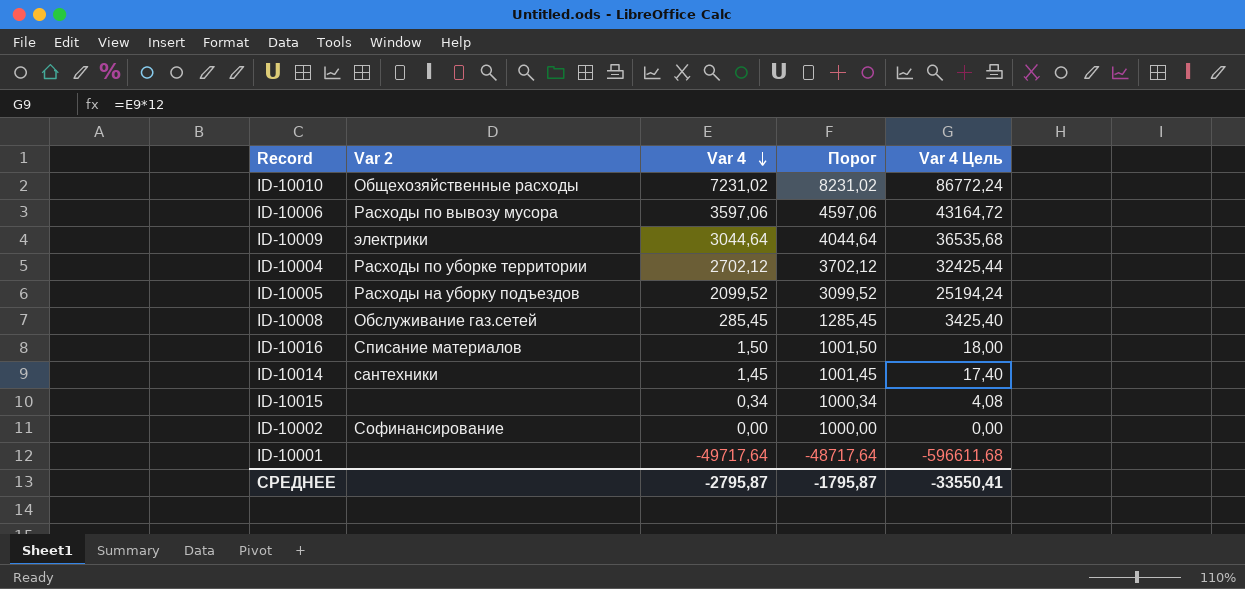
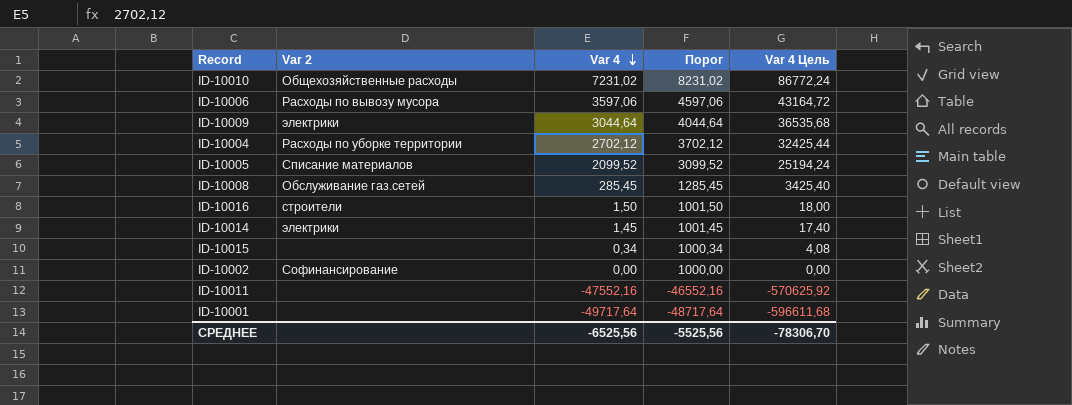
ID-10005 | Var 2: Расходы на уборку подъездов -> Списание материалов
ID-10016 | Var 2: Списание материалов -> строители
ID-10014 | Var 2: сантехники -> электрики
row ID-10011: none -> none | -47552,16 | -46552,16 | -570625,92
СРЕДНЕЕ | Var 4: -2795,87 -> -6525,56
СРЕДНЕЕ | Порог: -1795,87 -> -5525,56
СРЕДНЕЕ | Var 4 Цель: -33550,41 -> -78306,70

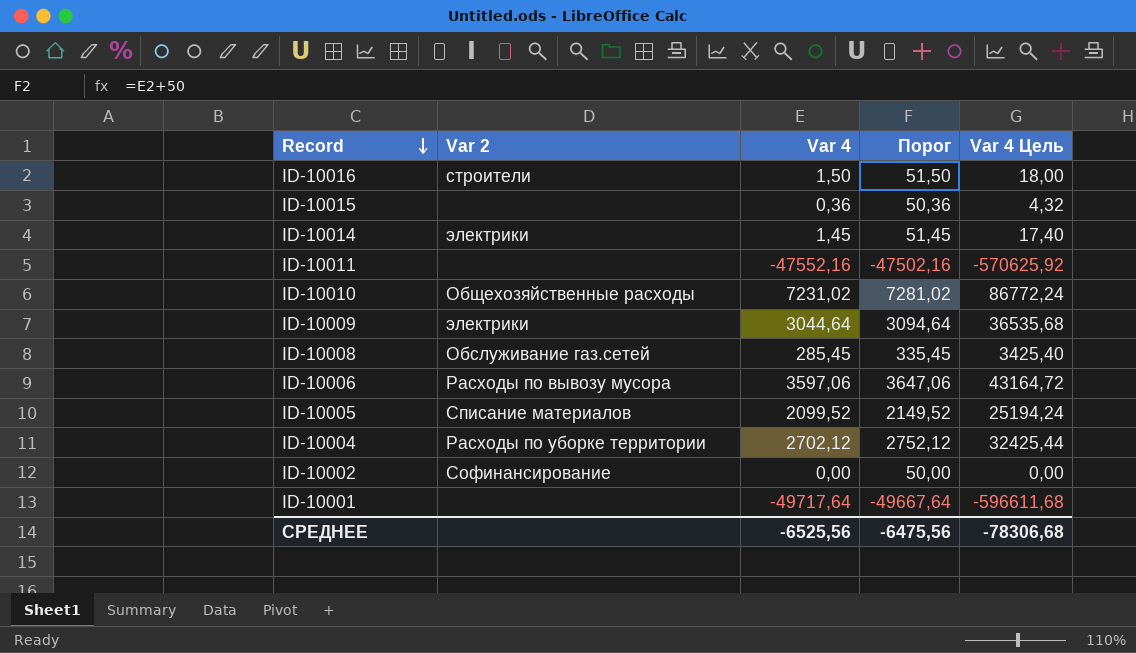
row order: Var 4 descending -> Record descending
column Порог | formula: [Var 4] + 1000 -> [Var 4] + 50
ID-10015 | Var 4: 0,34 -> 0,36
ID-10015 | Var 4 Цель: 4,08 -> 4,32
СРЕДНЕЕ | Порог: -5525,56 -> -6475,56
СРЕДНЕЕ | Var 4 Цель: -78306,70 -> -78306,68

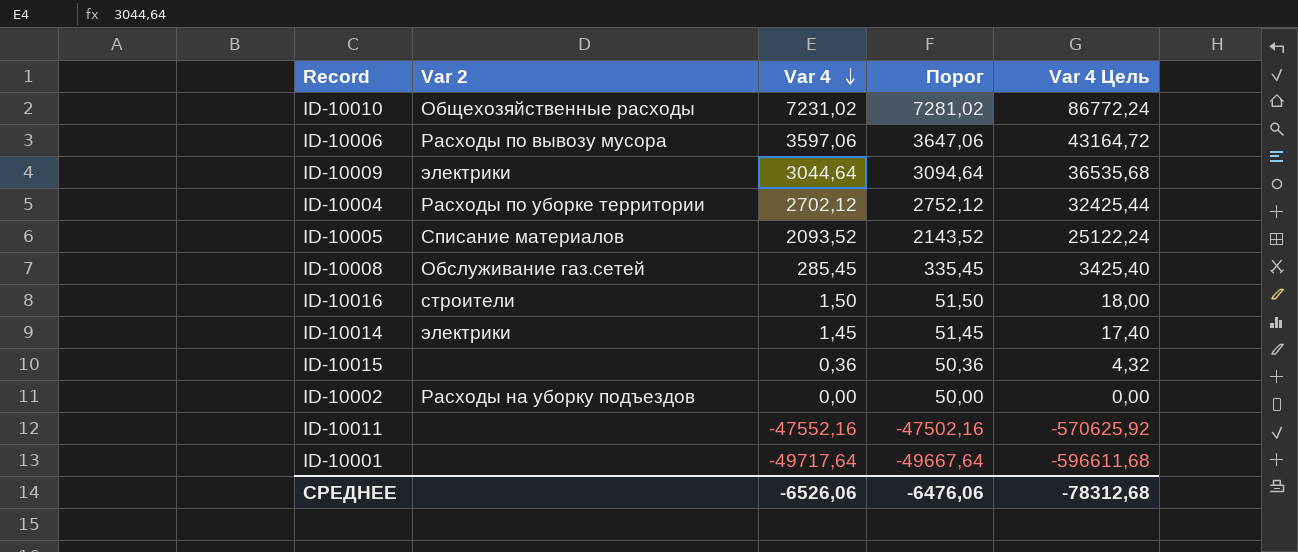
row order: Record descending -> Var 4 descending
ID-10005 | Var 4: 2099,52 -> 2093,52
ID-10005 | Порог: 2149,52 -> 2143,52
ID-10005 | Var 4 Цель: 25194,24 -> 25122,24
ID-10002 | Var 2: Софинансирование -> Расходы на уборку подъездов
СРЕДНЕЕ | Var 4: -6525,56 -> -6526,06
СРЕДНЕЕ | Порог: -6475,56 -> -6476,06
СРЕДНЕЕ | Var 4 Цель: -78306,68 -> -78312,68

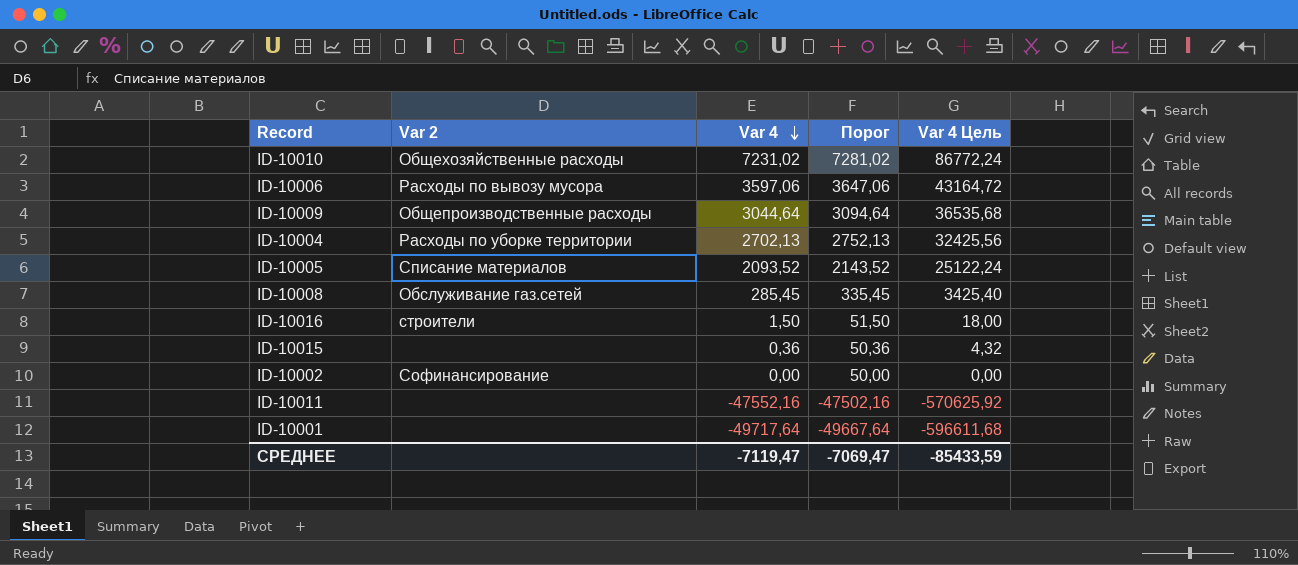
row ID-10014: электрики | 1,45 | 51,45 | 17,40 -> none
ID-10009 | Var 2: электрики -> Общепроизводственные расходы
ID-10004 | Var 4: 2702,12 -> 2702,13
ID-10004 | Порог: 2752,12 -> 2752,13
ID-10004 | Var 4 Цель: 32425,44 -> 32425,56
ID-10002 | Var 2: Расходы на уборку подъездов -> Софинансирование
СРЕДНЕЕ | Var 4: -6526,06 -> -7119,47
СРЕДНЕЕ | Порог: -6476,06 -> -7069,47
СРЕДНЕЕ | Var 4 Цель: -78312,68 -> -85433,59

